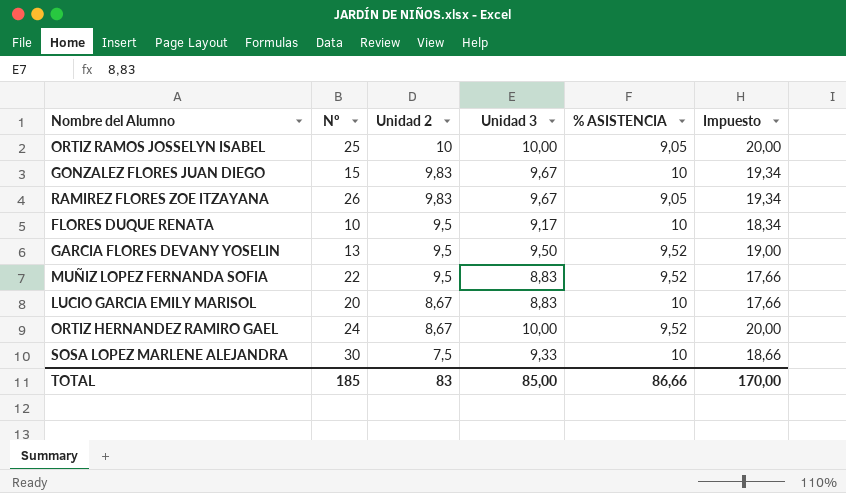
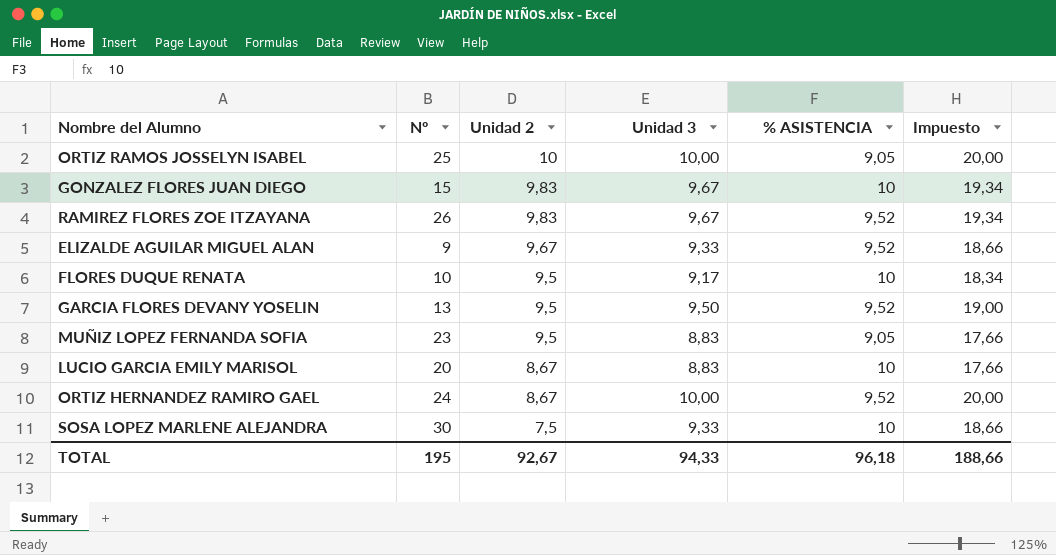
RAMIREZ FLORES ZOE ITZAYANA | % ASISTENCIA: 9,05 -> 9,52
row ELIZALDE AGUILAR MIGUEL ALAN: none -> 9 | 9,67 | 9,33 | 9,52 | 18,66
MUÑIZ LOPEZ FERNANDA SOFIA | Nº: 22 -> 23
MUÑIZ LOPEZ FERNANDA SOFIA | % ASISTENCIA: 9,52 -> 9,05
TOTAL | Nº: 185 -> 195
TOTAL | Unidad 2: 83 -> 92,67
TOTAL | Unidad 3: 85,00 -> 94,33
TOTAL | % ASISTENCIA: 86,66 -> 96,18
TOTAL | Impuesto: 170,00 -> 188,66

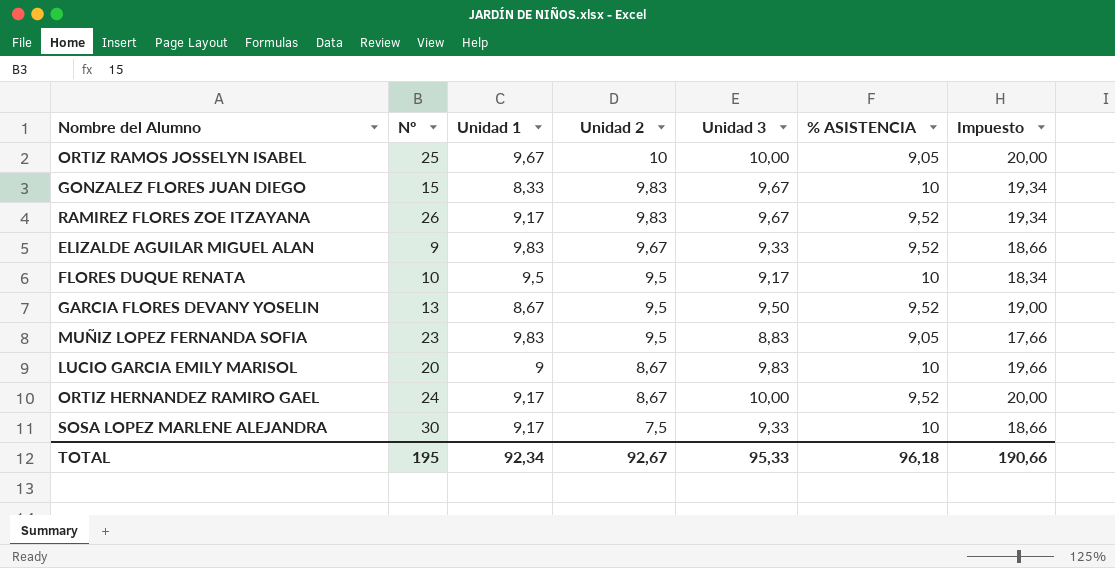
column Unidad 1 | position: none -> 3
LUCIO GARCIA EMILY MARISOL | Unidad 3: 8,83 -> 9,83
LUCIO GARCIA EMILY MARISOL | Impuesto: 17,66 -> 19,66
TOTAL | Unidad 3: 94,33 -> 95,33
TOTAL | Impuesto: 188,66 -> 190,66

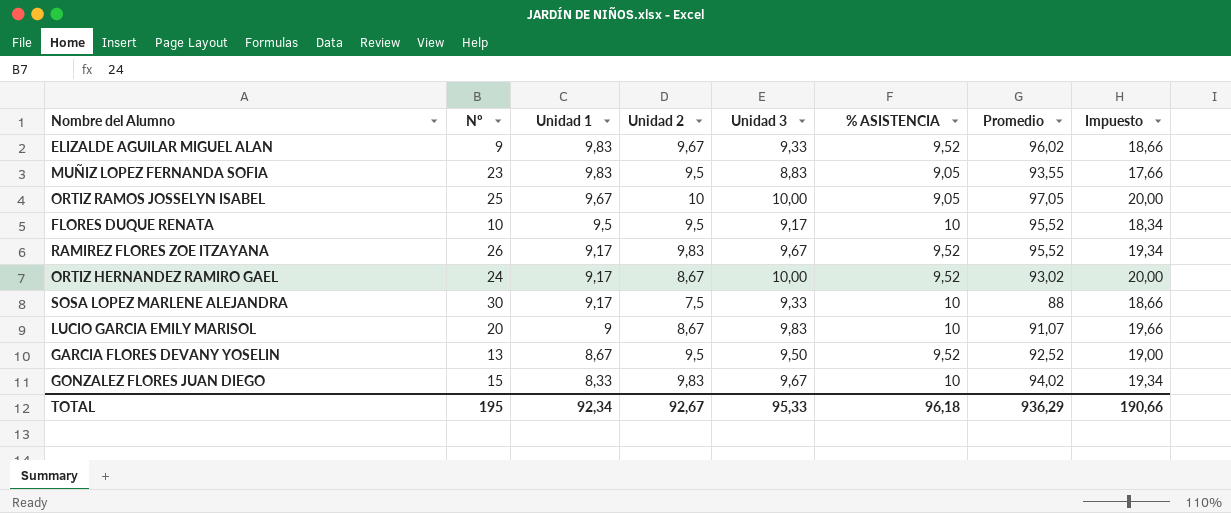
row order: Unidad 2 descending -> Unidad 1 descending
column Promedio | position: none -> 7

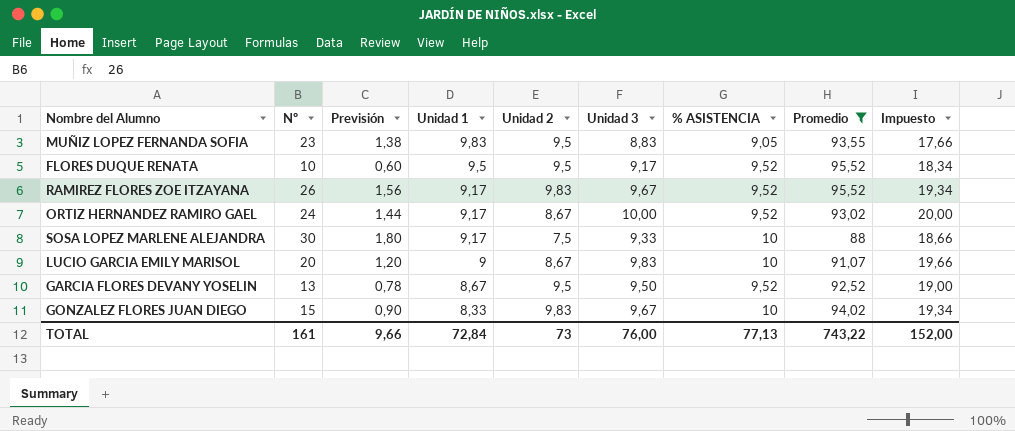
filter: none -> Promedio <= 95,52
column Previsión | formula: none -> [Nº] * 0,06
FLORES DUQUE RENATA | % ASISTENCIA: 10 -> 9,52
TOTAL | Nº: 195 -> 161
TOTAL | Unidad 1: 92,34 -> 72,84
TOTAL | Unidad 2: 92,67 -> 73
TOTAL | Unidad 3: 95,33 -> 76,00
TOTAL | % ASISTENCIA: 96,18 -> 77,13
TOTAL | Promedio: 936,29 -> 743,22
TOTAL | Impuesto: 190,66 -> 152,00

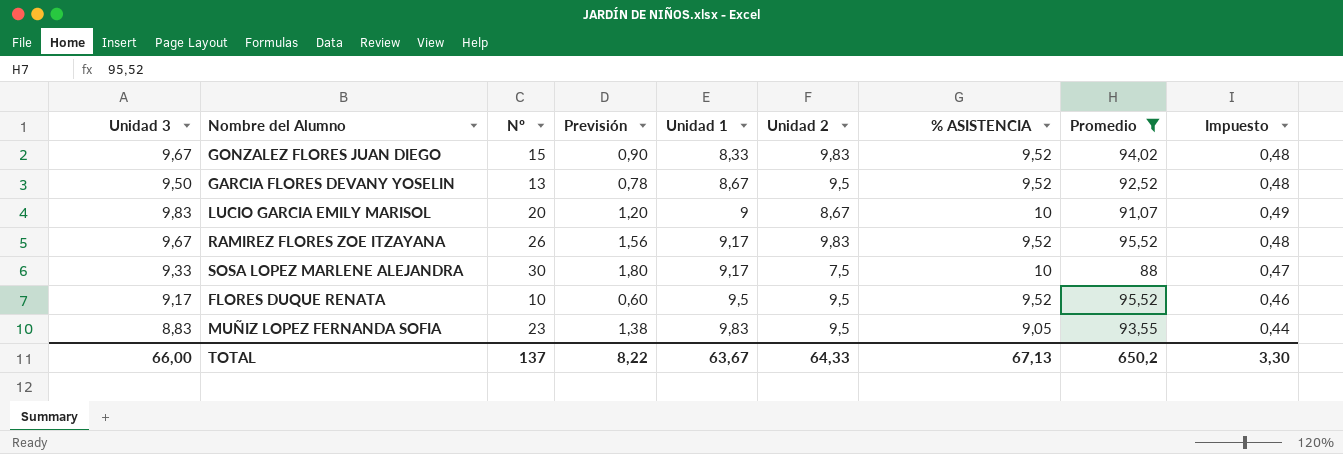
row order: Unidad 1 descending -> Unidad 1 ascending
column Unidad 3 | position: 6 -> 1
column Impuesto | formula: [Unidad 3] * 2 -> [Unidad 3] * 0,05
row ORTIZ HERNANDEZ RAMIRO GAEL: 24 | 1,44 | 9,17 | 8,67 | 10,00 | 9,52 | 93,02 | 20,00 -> none
GONZALEZ FLORES JUAN DIEGO | % ASISTENCIA: 10 -> 9,52
TOTAL | Unidad 3: 76,00 -> 66,00
TOTAL | Nº: 161 -> 137
TOTAL | Previsión: 9,66 -> 8,22
TOTAL | Unidad 1: 72,84 -> 63,67
TOTAL | Unidad 2: 73 -> 64,33
TOTAL | % ASISTENCIA: 77,13 -> 67,13
TOTAL | Promedio: 743,22 -> 650,2
TOTAL | Impuesto: 152,00 -> 3,30

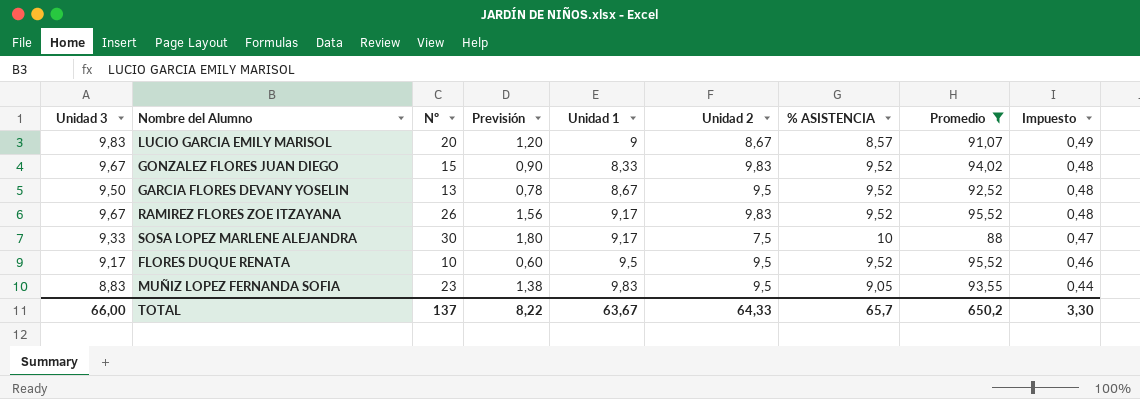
row order: Unidad 1 ascending -> Impuesto descending
LUCIO GARCIA EMILY MARISOL | % ASISTENCIA: 10 -> 8,57
TOTAL | % ASISTENCIA: 67,13 -> 65,7

